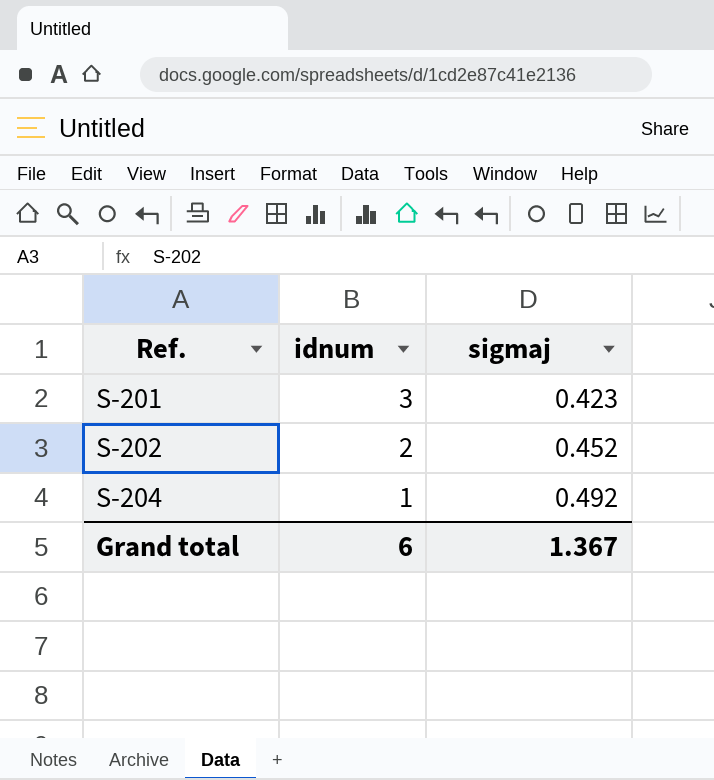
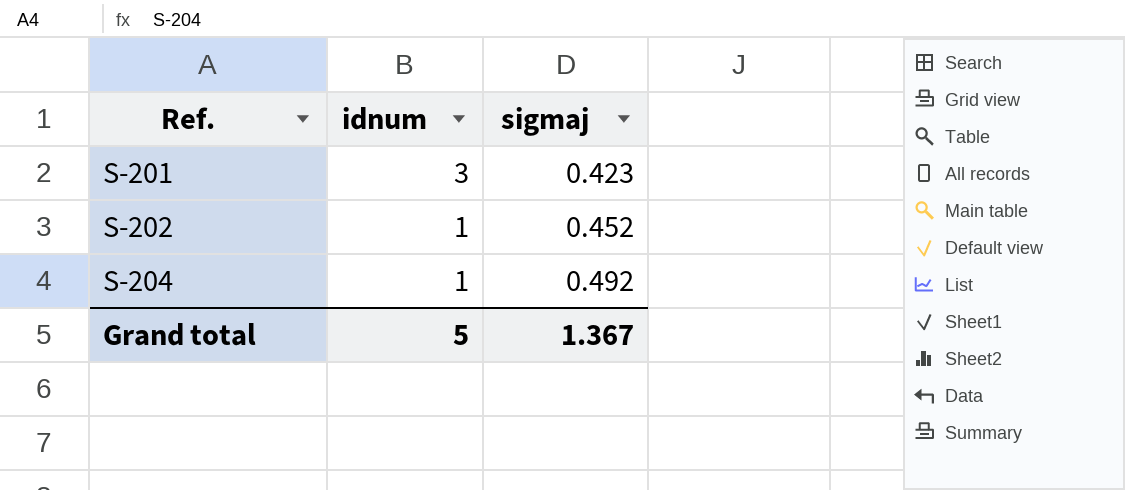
S-202 | idnum: 2 -> 1
Grand total | idnum: 6 -> 5

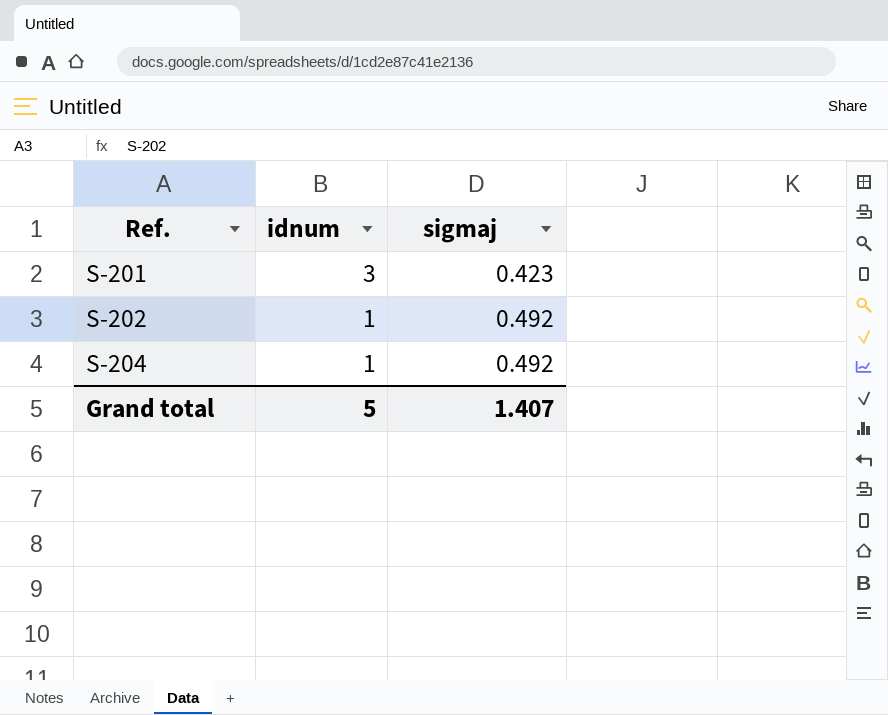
S-202 | sigmaj: 0.452 -> 0.492
Grand total | sigmaj: 1.367 -> 1.407

